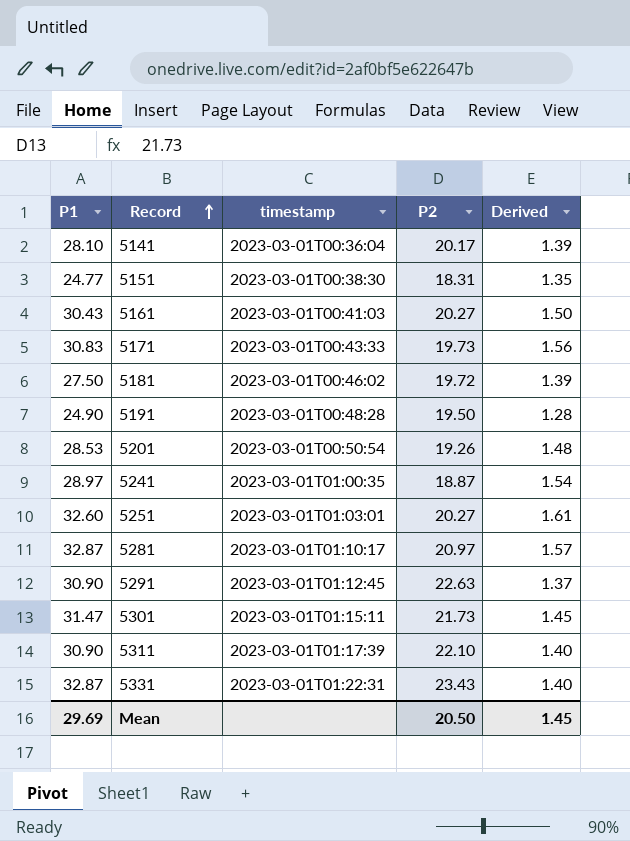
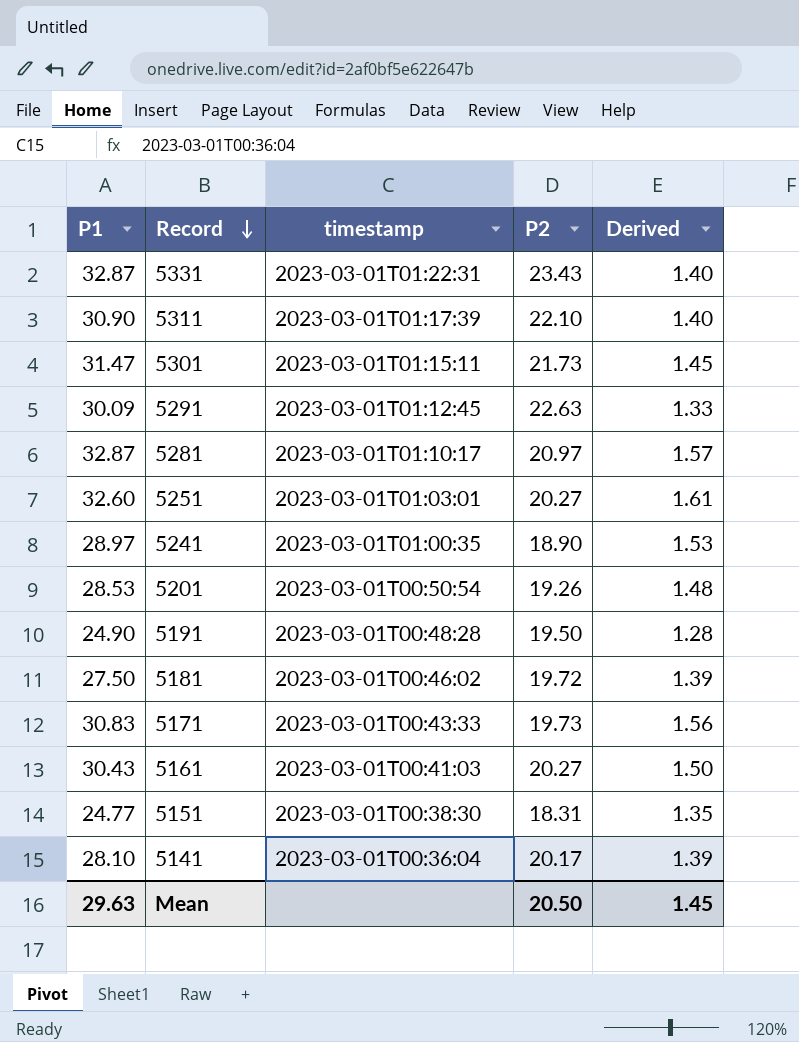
row order: Record ascending -> Record descending
5291 | P1: 30.90 -> 30.09
5291 | Derived: 1.37 -> 1.33
5241 | P2: 18.87 -> 18.90
5241 | Derived: 1.54 -> 1.53
Mean | P1: 29.69 -> 29.63

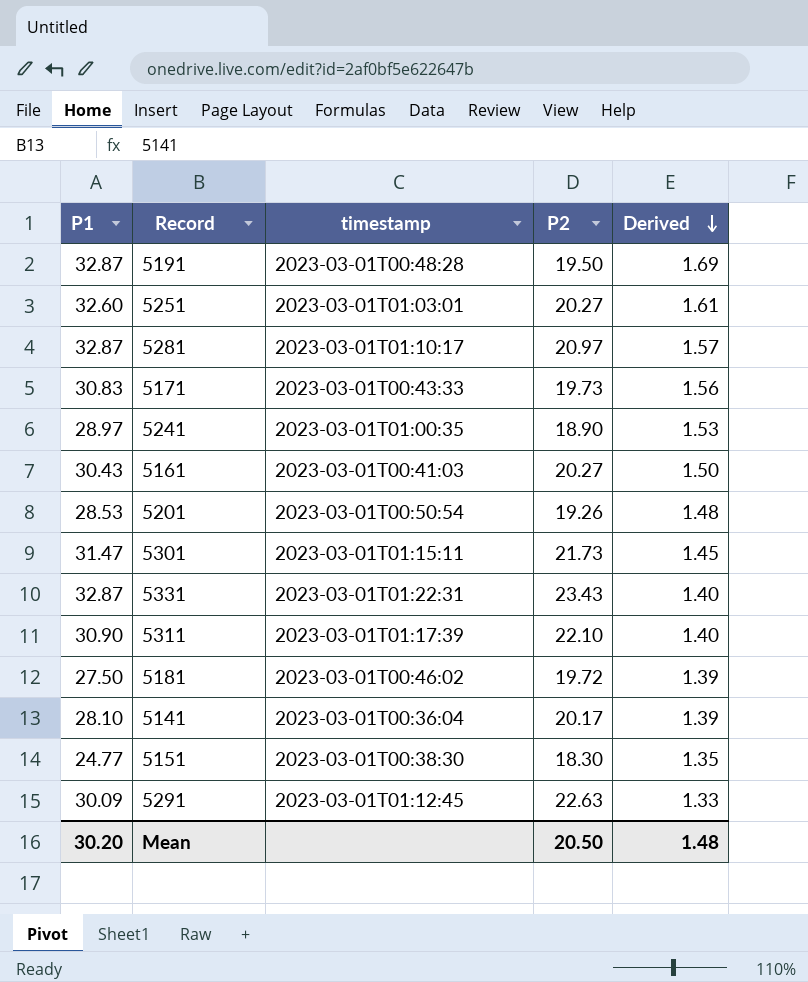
row order: Record descending -> Derived descending
5191 | P1: 24.90 -> 32.87
5191 | Derived: 1.28 -> 1.69
5151 | P2: 18.31 -> 18.30
Mean | P1: 29.63 -> 30.20
Mean | Derived: 1.45 -> 1.48

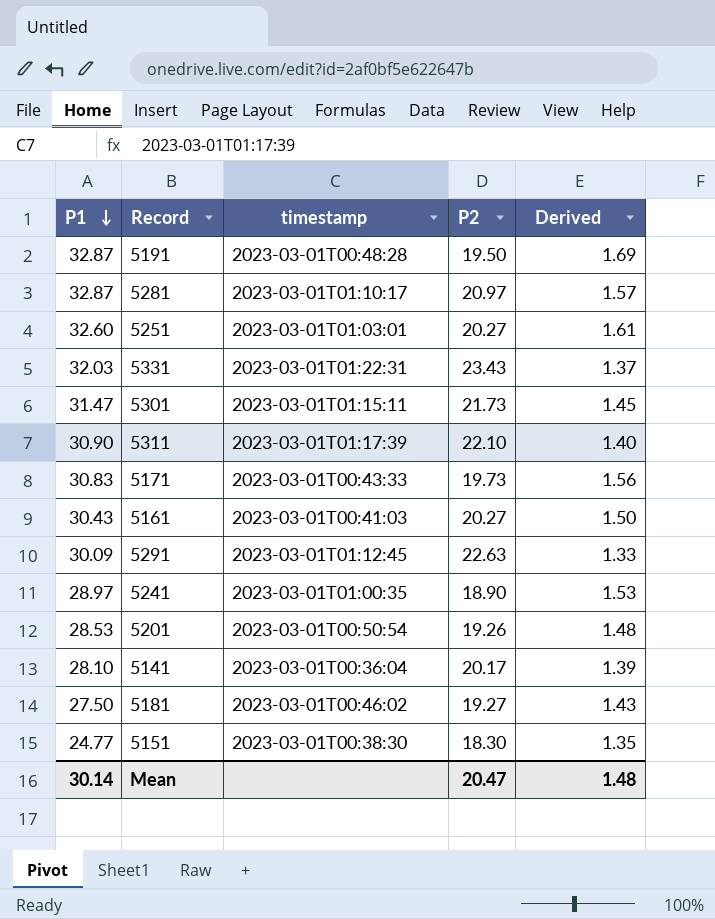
row order: Derived descending -> P1 descending
5331 | P1: 32.87 -> 32.03
5331 | Derived: 1.40 -> 1.37
5181 | P2: 19.72 -> 19.27
5181 | Derived: 1.39 -> 1.43
Mean | P1: 30.20 -> 30.14
Mean | P2: 20.50 -> 20.47

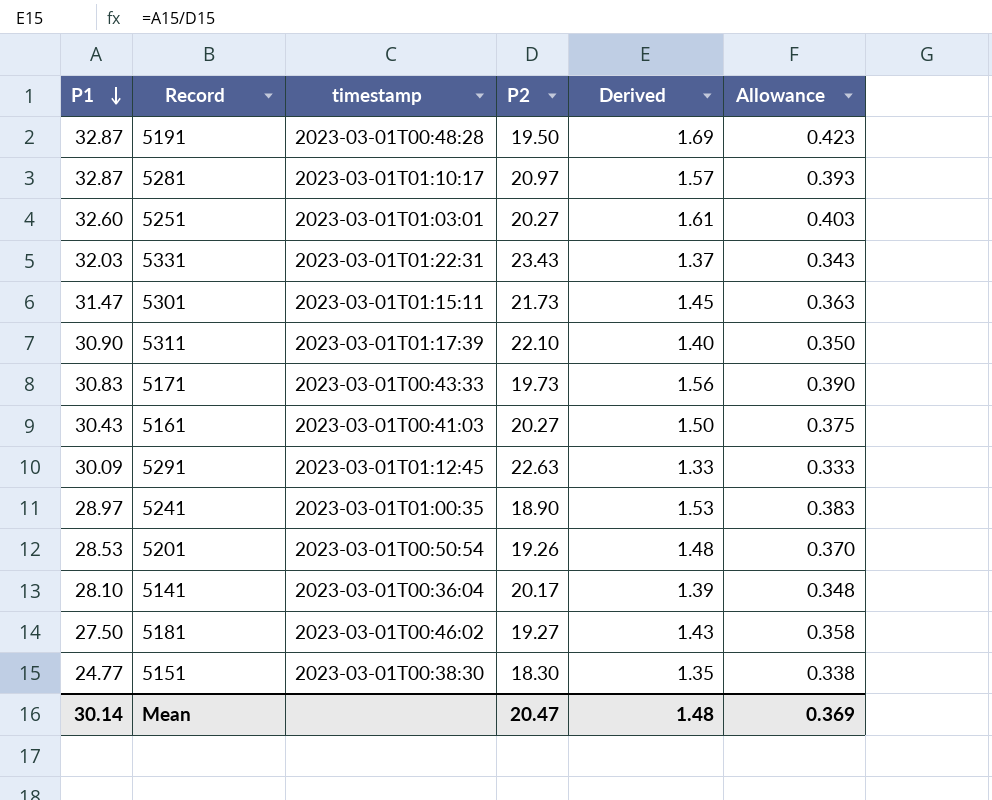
column Allowance | formula: none -> [Derived] * 0.25

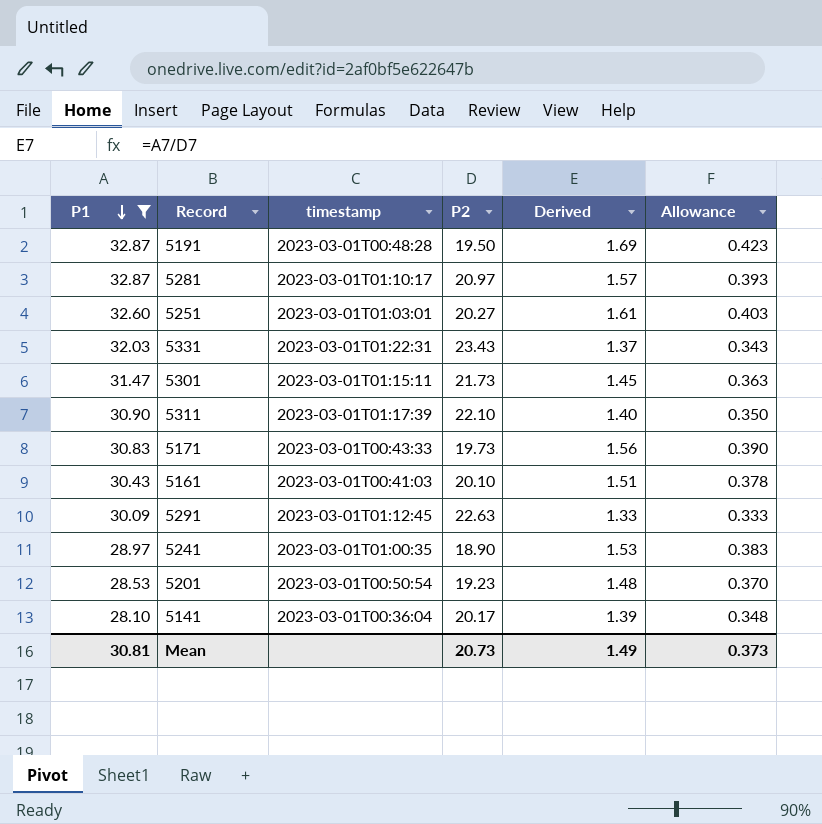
filter: none -> P1 >= 28.10
5161 | P2: 20.27 -> 20.10
5161 | Derived: 1.50 -> 1.51
5161 | Allowance: 0.375 -> 0.378
5201 | P2: 19.26 -> 19.23
Mean | P1: 30.14 -> 30.81
Mean | P2: 20.47 -> 20.73
Mean | Derived: 1.48 -> 1.49
Mean | Allowance: 0.369 -> 0.373

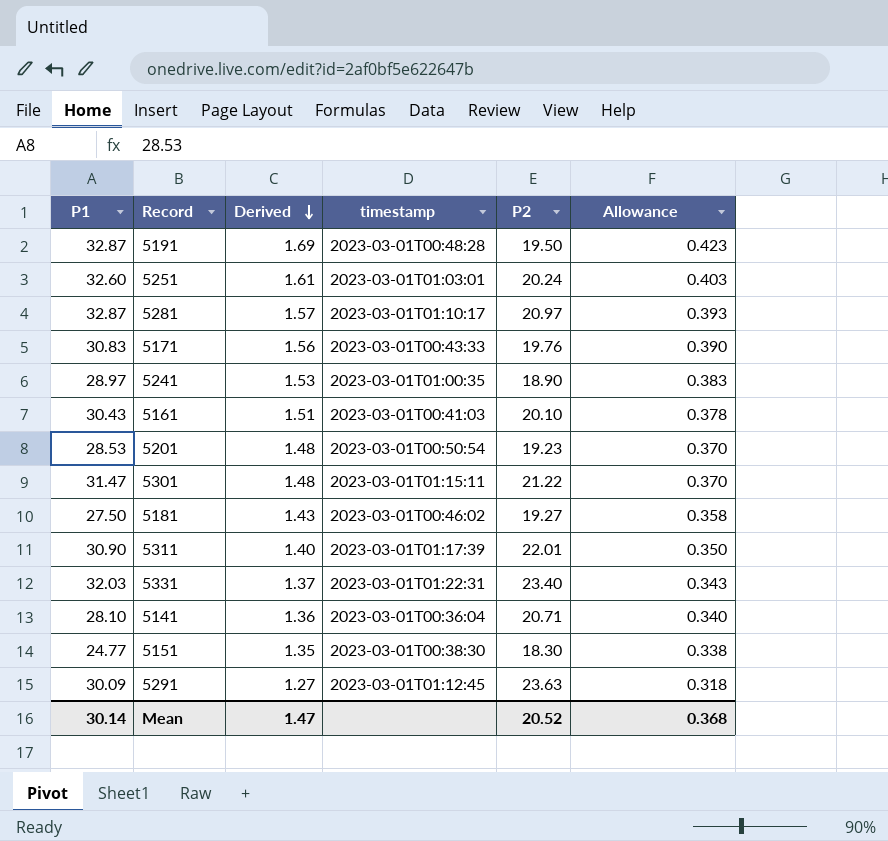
filter: P1 >= 28.10 -> none
row order: P1 descending -> Derived descending
column Derived | position: 5 -> 3
5251 | P2: 20.27 -> 20.24
5171 | P2: 19.73 -> 19.76
5301 | Derived: 1.45 -> 1.48
5301 | P2: 21.73 -> 21.22
5301 | Allowance: 0.363 -> 0.370
5311 | P2: 22.10 -> 22.01
5331 | P2: 23.43 -> 23.40
5141 | Derived: 1.39 -> 1.36
5141 | P2: 20.17 -> 20.71
5141 | Allowance: 0.348 -> 0.340
5291 | Derived: 1.33 -> 1.27
5291 | P2: 22.63 -> 23.63
5291 | Allowance: 0.333 -> 0.318
Mean | P1: 30.81 -> 30.14
Mean | Derived: 1.49 -> 1.47
Mean | P2: 20.73 -> 20.52
Mean | Allowance: 0.373 -> 0.368

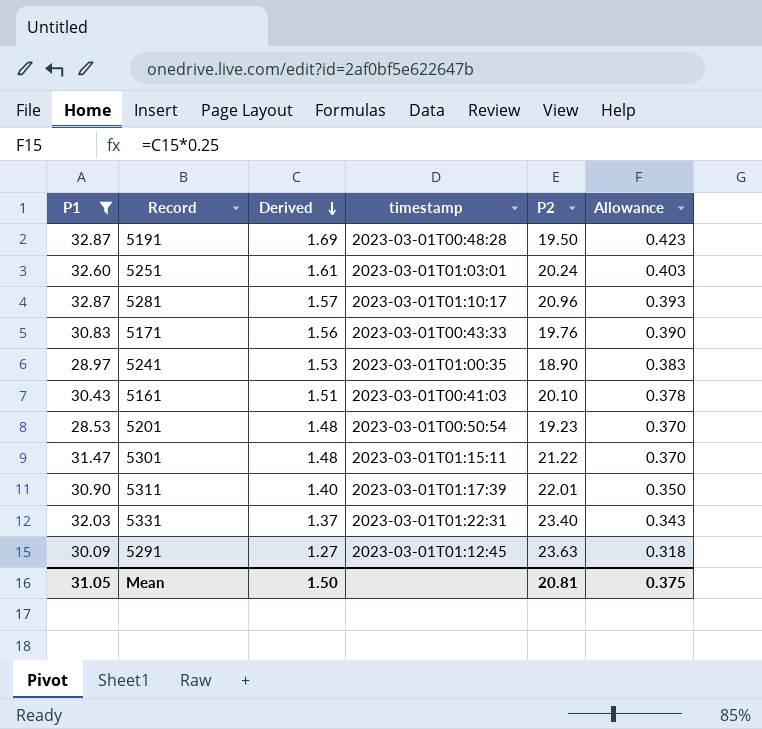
filter: none -> P1 >= 28.53
5281 | P2: 20.97 -> 20.96
Mean | P1: 30.14 -> 31.05
Mean | Derived: 1.47 -> 1.50
Mean | P2: 20.52 -> 20.81
Mean | Allowance: 0.368 -> 0.375

